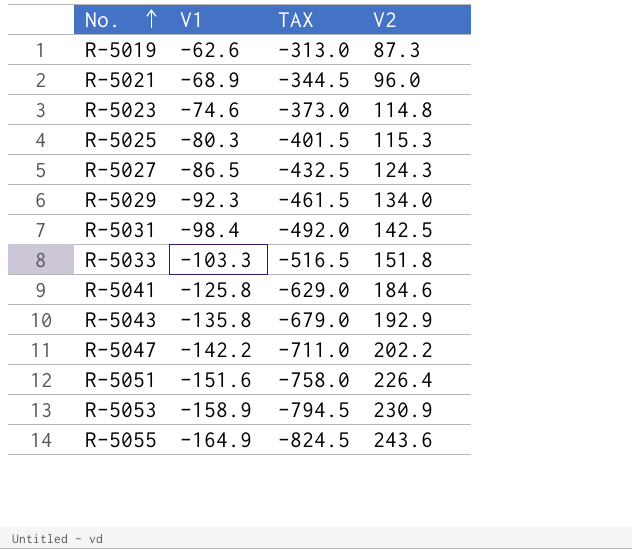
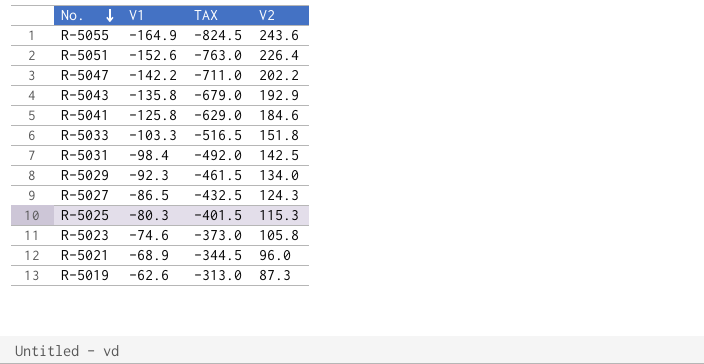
row order: No. ascending -> No. descending
row R-5053: -158.9 | -794.5 | 230.9 -> none
R-5051 | V1: -151.6 -> -152.6
R-5051 | TAX: -758.0 -> -763.0
R-5023 | V2: 114.8 -> 105.8

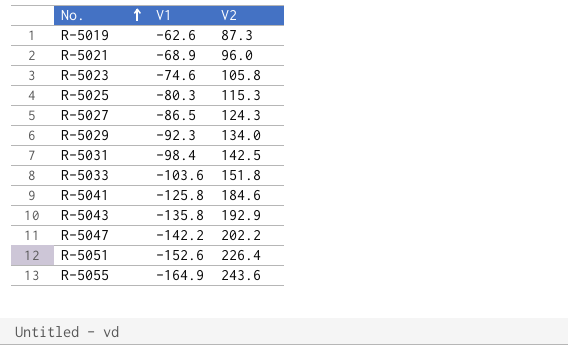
row order: No. descending -> No. ascending
column TAX | formula: [V1] * 5 -> none
R-5033 | V1: -103.3 -> -103.6

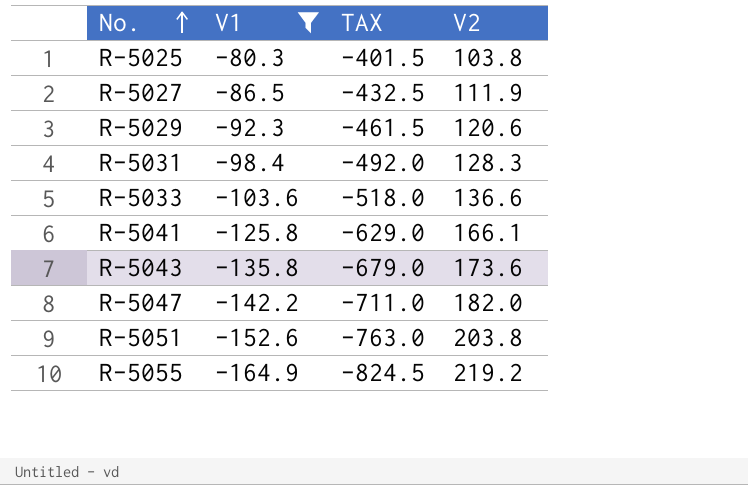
filter: none -> V1 <= -80.3
column TAX | formula: none -> [V1] * 5
R-5025 | V2: 115.3 -> 103.8
R-5027 | V2: 124.3 -> 111.9
R-5029 | V2: 134.0 -> 120.6
R-5031 | V2: 142.5 -> 128.3
R-5033 | V2: 151.8 -> 136.6
R-5041 | V2: 184.6 -> 166.1
R-5043 | V2: 192.9 -> 173.6
R-5047 | V2: 202.2 -> 182.0
R-5051 | V2: 226.4 -> 203.8
R-5055 | V2: 243.6 -> 219.2

